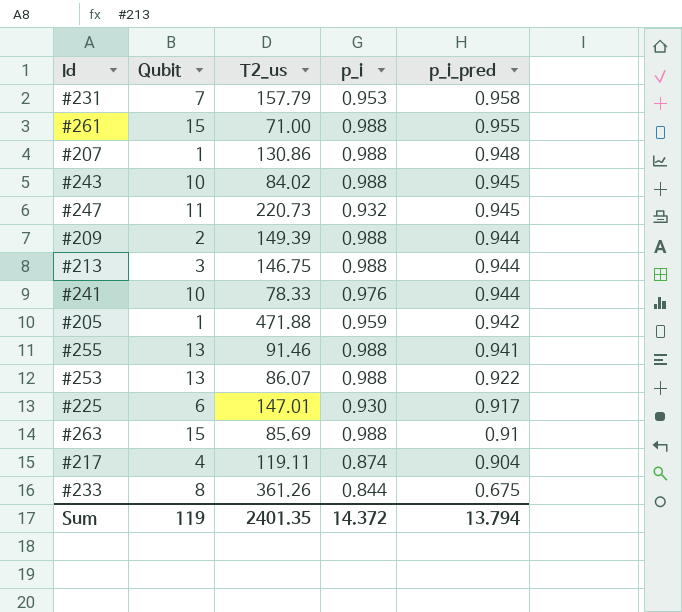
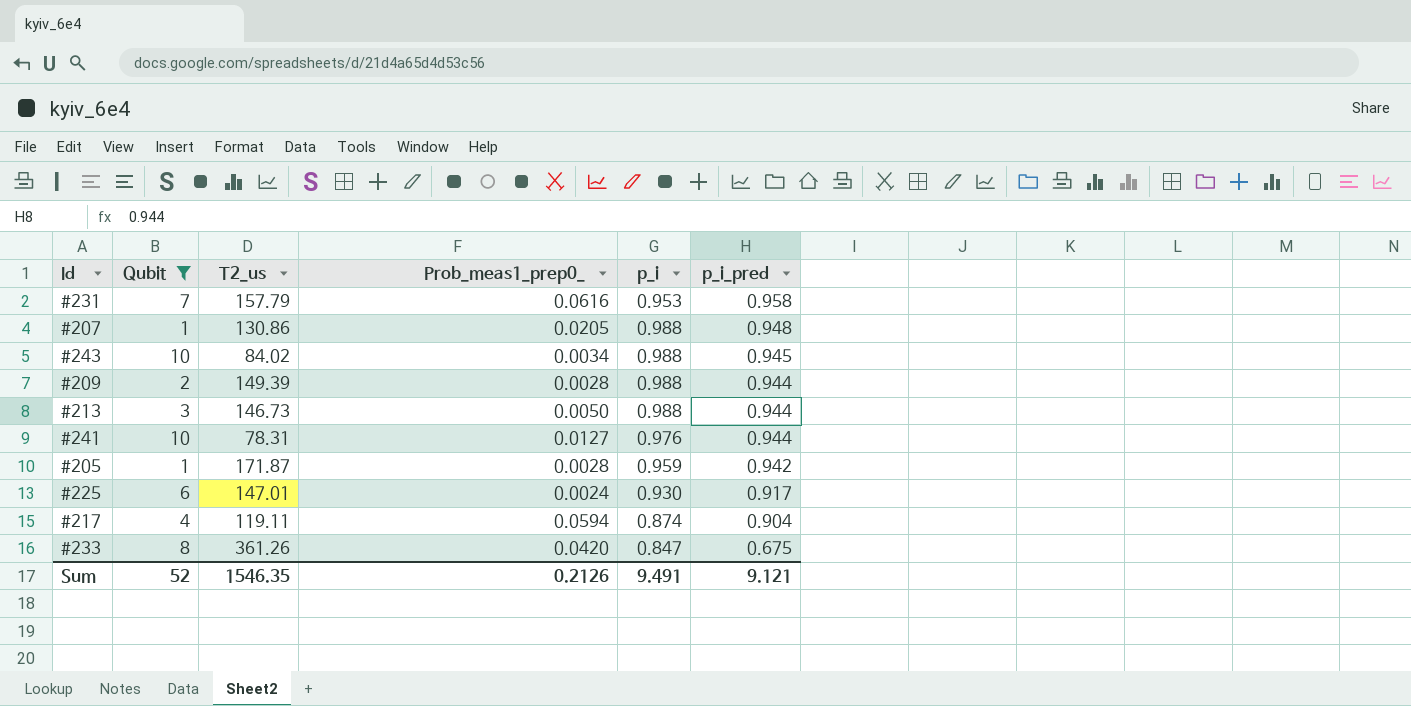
filter: none -> Qubit <= 10
column Prob_meas1_prep0_ | position: none -> 4
#213 | T2_us: 146.75 -> 146.73
#241 | T2_us: 78.33 -> 78.31
#205 | T2_us: 471.88 -> 171.87
#233 | p_i: 0.844 -> 0.847
Sum | Qubit: 119 -> 52
Sum | T2_us: 2401.35 -> 1546.35
Sum | p_i: 14.372 -> 9.491
Sum | p_i_pred: 13.794 -> 9.121

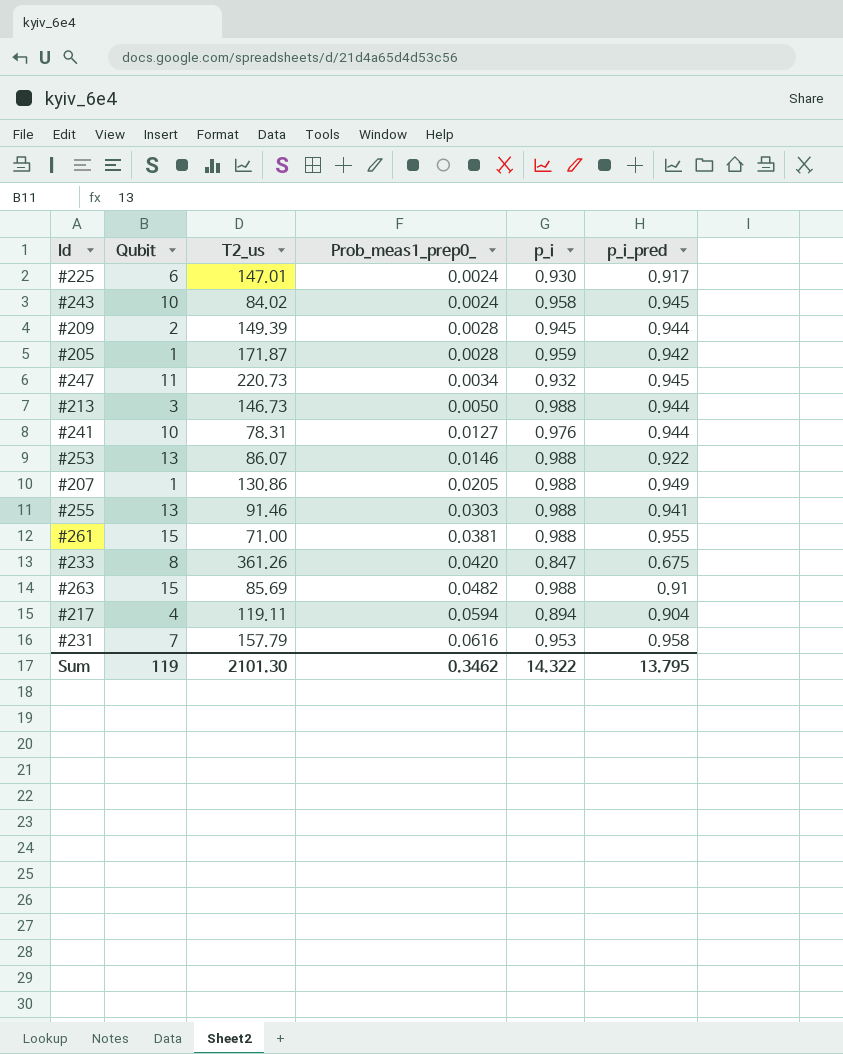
filter: Qubit <= 10 -> none
row order: p_i_pred descending -> Prob_meas1_prep0_ ascending
#243 | Prob_meas1_prep0_: 0.0034 -> 0.0024
#243 | p_i: 0.988 -> 0.958
#209 | p_i: 0.988 -> 0.945
#207 | p_i_pred: 0.948 -> 0.949
#217 | p_i: 0.874 -> 0.894
Sum | Qubit: 52 -> 119
Sum | T2_us: 1546.35 -> 2101.30
Sum | Prob_meas1_prep0_: 0.2126 -> 0.3462
Sum | p_i: 9.491 -> 14.322
Sum | p_i_pred: 9.121 -> 13.795

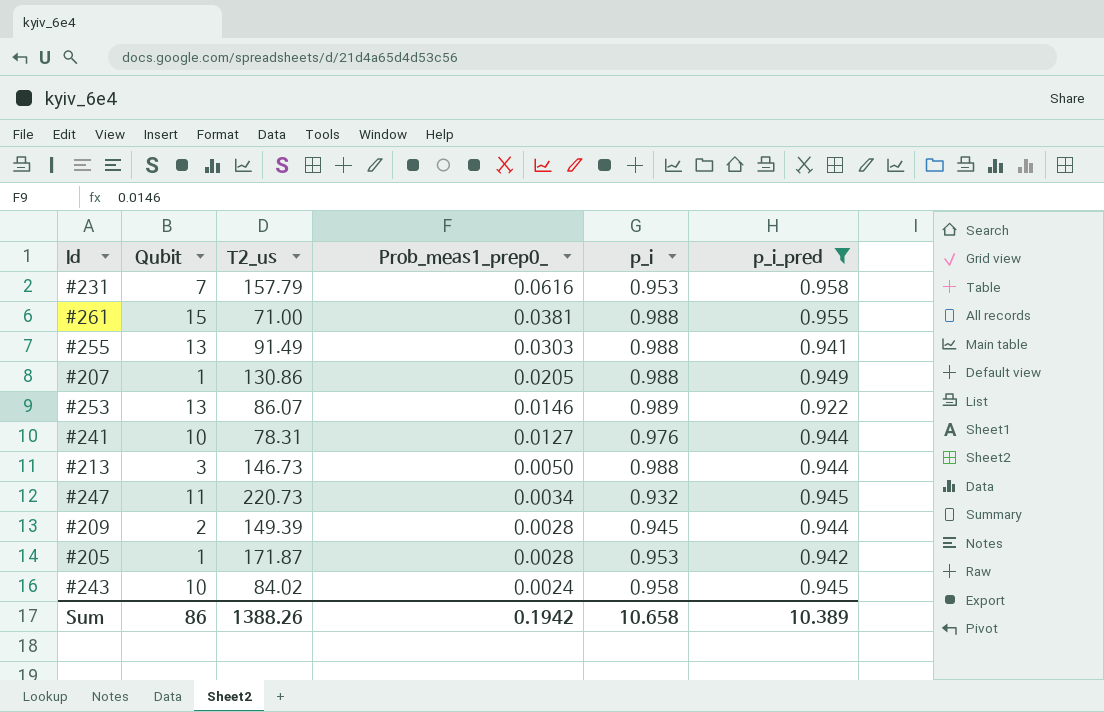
filter: none -> p_i_pred >= 0.922
row order: Prob_meas1_prep0_ ascending -> Prob_meas1_prep0_ descending
#255 | T2_us: 91.46 -> 91.49
#253 | p_i: 0.988 -> 0.989
#205 | p_i: 0.959 -> 0.953
Sum | Qubit: 119 -> 86
Sum | T2_us: 2101.30 -> 1388.26
Sum | Prob_meas1_prep0_: 0.3462 -> 0.1942
Sum | p_i: 14.322 -> 10.658
Sum | p_i_pred: 13.795 -> 10.389

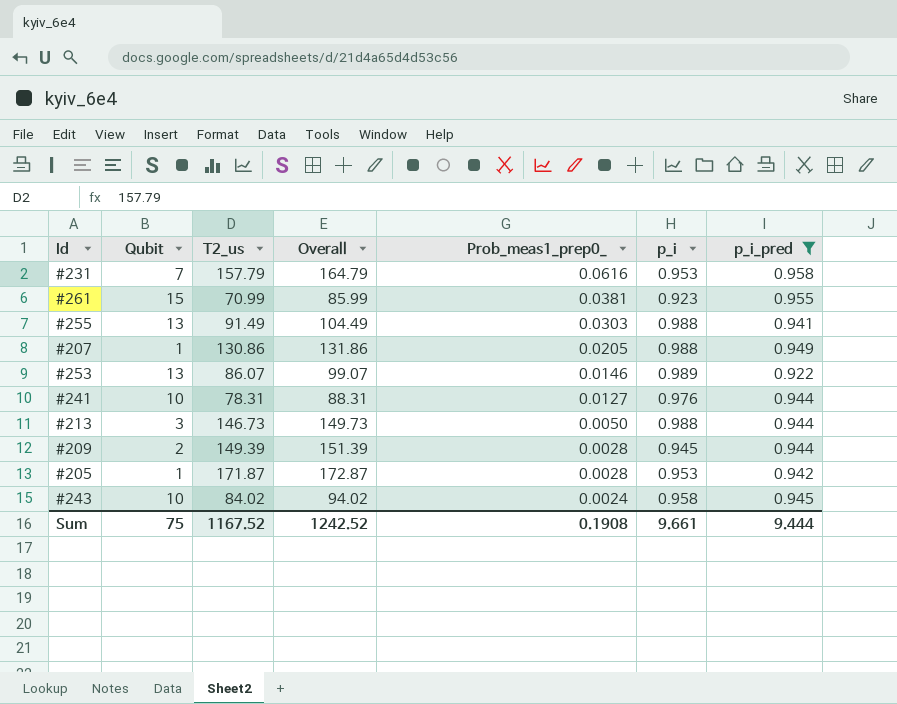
column Overall | formula: none -> [Qubit] + [T2_us]
row #247: 11 | 220.73 | 0.0034 | 0.932 | 0.945 -> none
#261 | T2_us: 71.00 -> 70.99
#261 | p_i: 0.988 -> 0.923
Sum | Qubit: 86 -> 75
Sum | T2_us: 1388.26 -> 1167.52
Sum | Prob_meas1_prep0_: 0.1942 -> 0.1908
Sum | p_i: 10.658 -> 9.661
Sum | p_i_pred: 10.389 -> 9.444

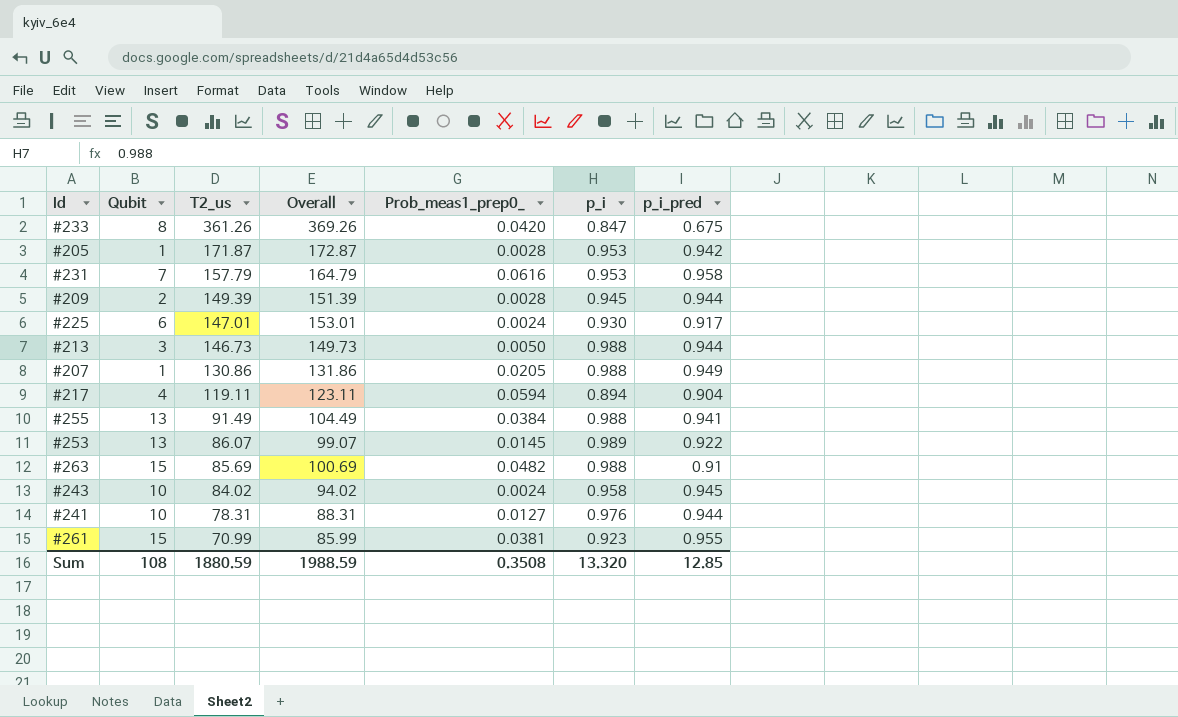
filter: p_i_pred >= 0.922 -> none
row order: Prob_meas1_prep0_ descending -> T2_us descending
#255 | Prob_meas1_prep0_: 0.0303 -> 0.0384
#253 | Prob_meas1_prep0_: 0.0146 -> 0.0145
Sum | Qubit: 75 -> 108
Sum | T2_us: 1167.52 -> 1880.59
Sum | Overall: 1242.52 -> 1988.59
Sum | Prob_meas1_prep0_: 0.1908 -> 0.3508
Sum | p_i: 9.661 -> 13.320
Sum | p_i_pred: 9.444 -> 12.85

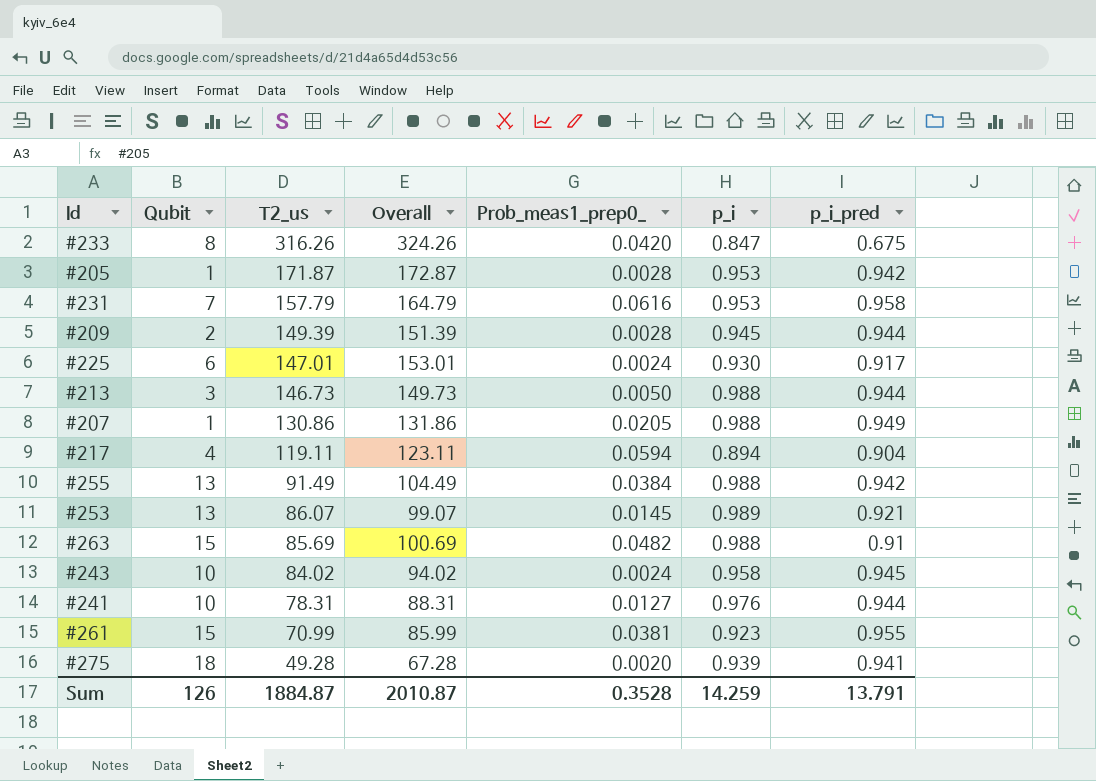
#233 | T2_us: 361.26 -> 316.26
#233 | Overall: 369.26 -> 324.26
#255 | p_i_pred: 0.941 -> 0.942
#253 | p_i_pred: 0.922 -> 0.921
row #275: none -> 18 | 49.28 | 67.28 | 0.0020 | 0.939 | 0.941
Sum | Qubit: 108 -> 126
Sum | T2_us: 1880.59 -> 1884.87
Sum | Overall: 1988.59 -> 2010.87
Sum | Prob_meas1_prep0_: 0.3508 -> 0.3528
Sum | p_i: 13.320 -> 14.259
Sum | p_i_pred: 12.85 -> 13.791

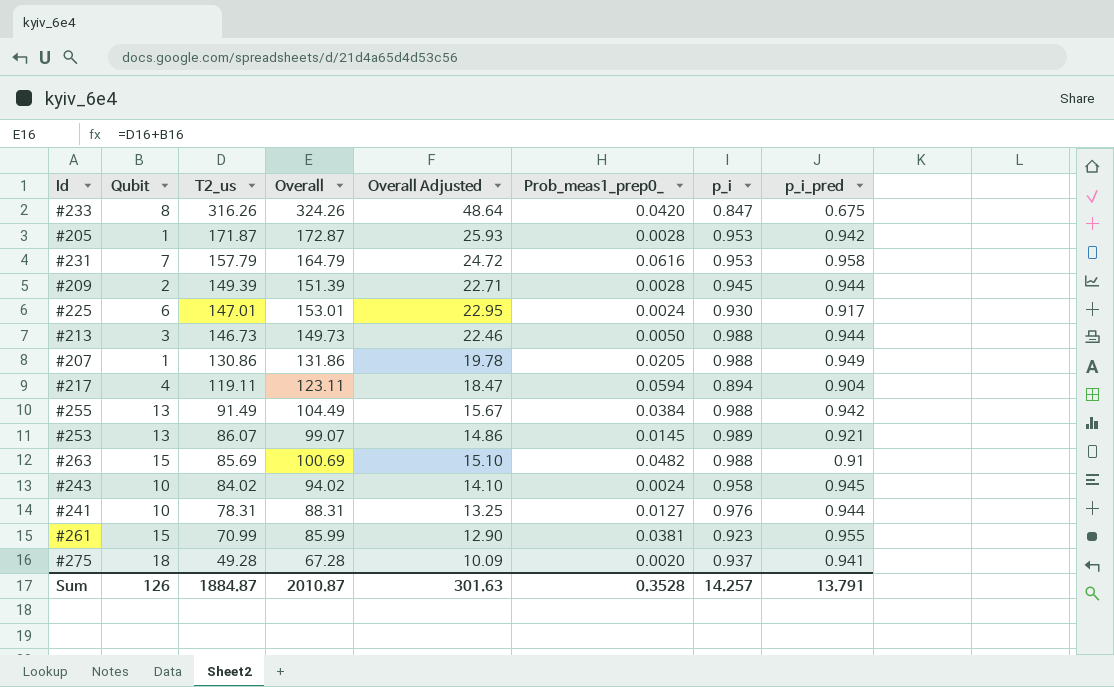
column Overall Adjusted | formula: none -> [Overall] * 0.15
#275 | p_i: 0.939 -> 0.937
Sum | p_i: 14.259 -> 14.257

